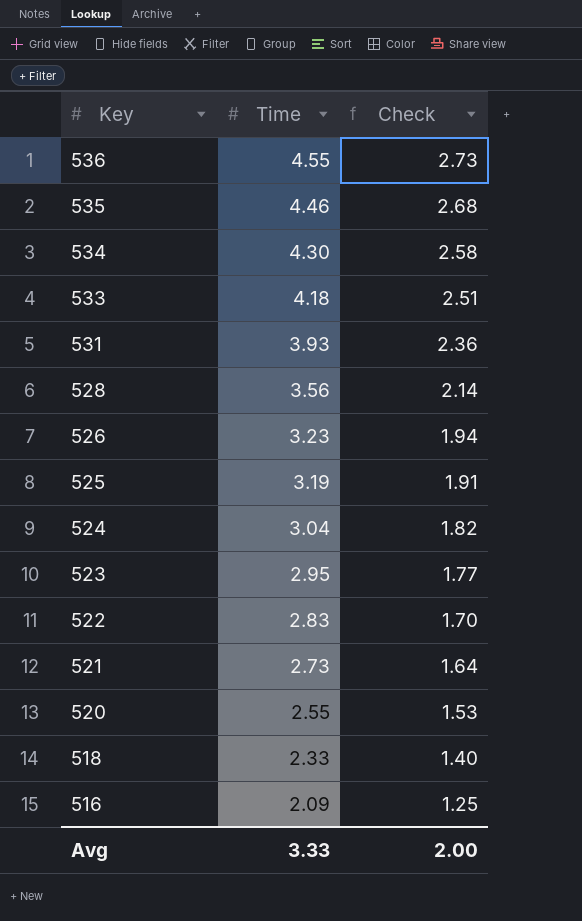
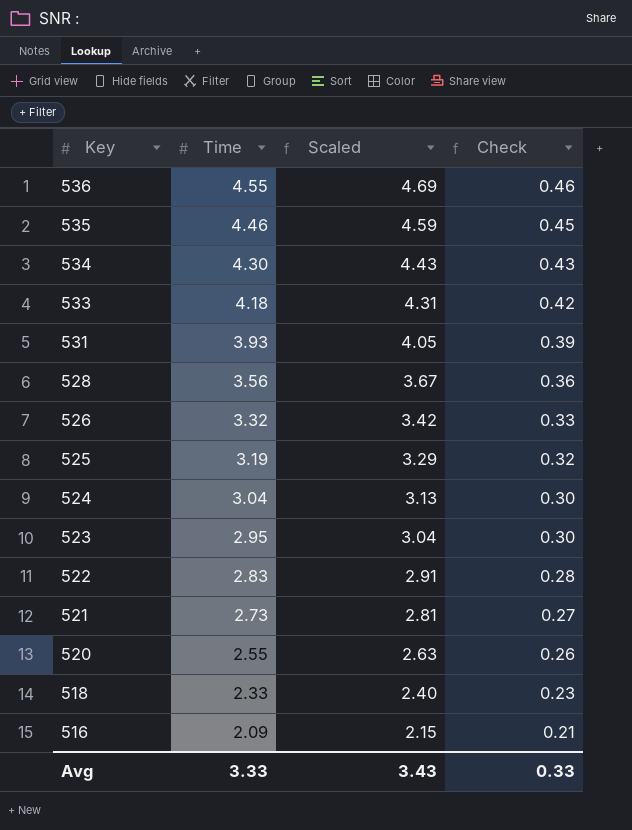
column Scaled | formula: none -> [Time] * 1.03
column Check | formula: [Time] * 0.6 -> [Time] * 0.1
526 | Time: 3.23 -> 3.32
Avg | Check: 2.00 -> 0.33

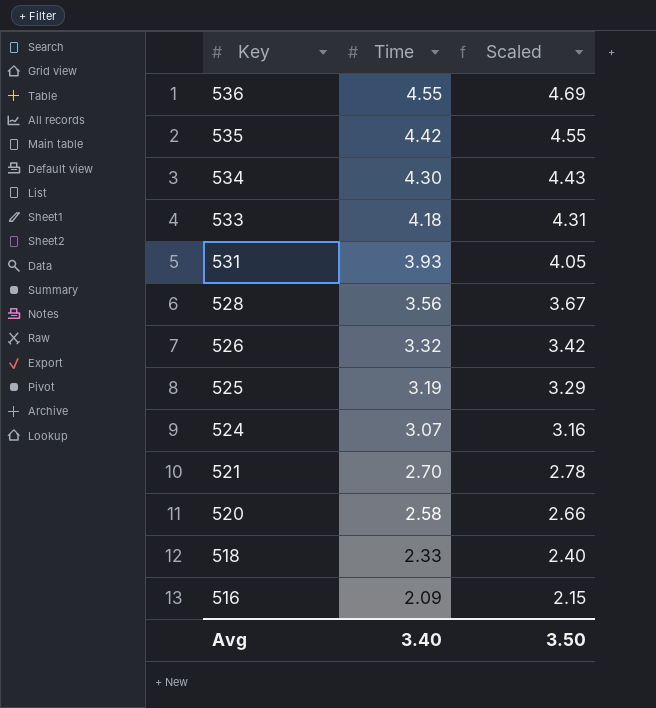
column Check | formula: [Time] * 0.1 -> none
row 523: 2.95 | 3.04 | 0.30 -> none
row 522: 2.83 | 2.91 | 0.28 -> none
535 | Time: 4.46 -> 4.42
535 | Scaled: 4.59 -> 4.55
524 | Time: 3.04 -> 3.07
524 | Scaled: 3.13 -> 3.16
521 | Time: 2.73 -> 2.70
521 | Scaled: 2.81 -> 2.78
520 | Time: 2.55 -> 2.58
520 | Scaled: 2.63 -> 2.66
Avg | Time: 3.33 -> 3.40
Avg | Scaled: 3.43 -> 3.50

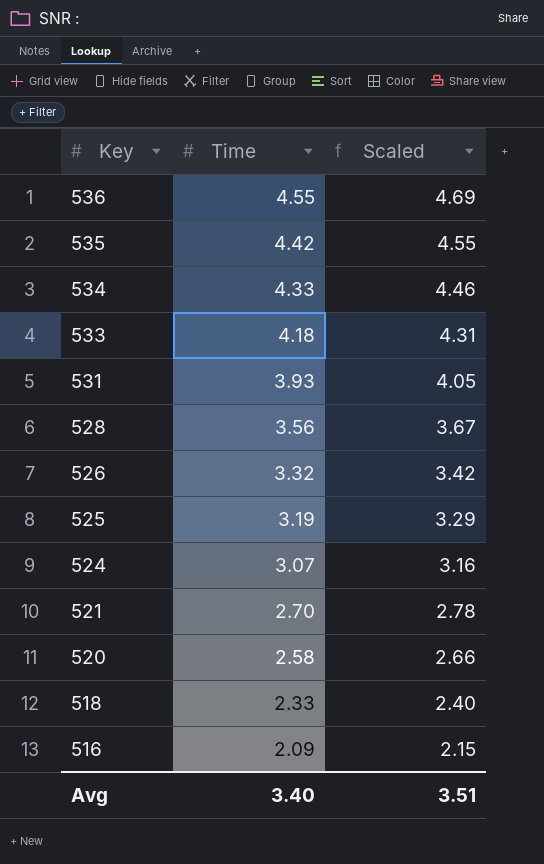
534 | Time: 4.30 -> 4.33
534 | Scaled: 4.43 -> 4.46
Avg | Scaled: 3.50 -> 3.51

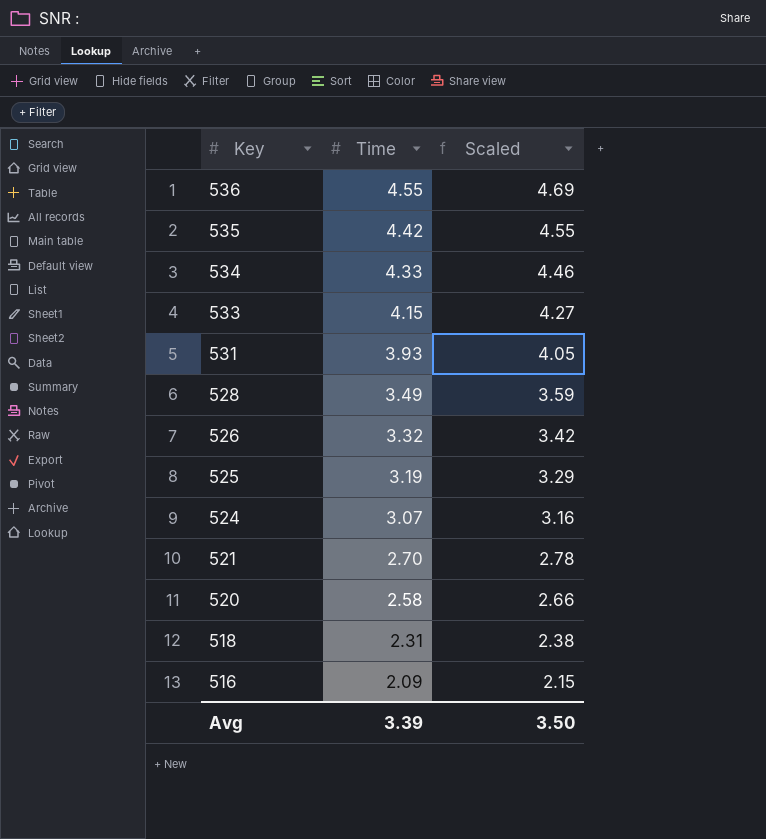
533 | Time: 4.18 -> 4.15
533 | Scaled: 4.31 -> 4.27
528 | Time: 3.56 -> 3.49
528 | Scaled: 3.67 -> 3.59
518 | Time: 2.33 -> 2.31
518 | Scaled: 2.40 -> 2.38
Avg | Time: 3.40 -> 3.39
Avg | Scaled: 3.51 -> 3.50

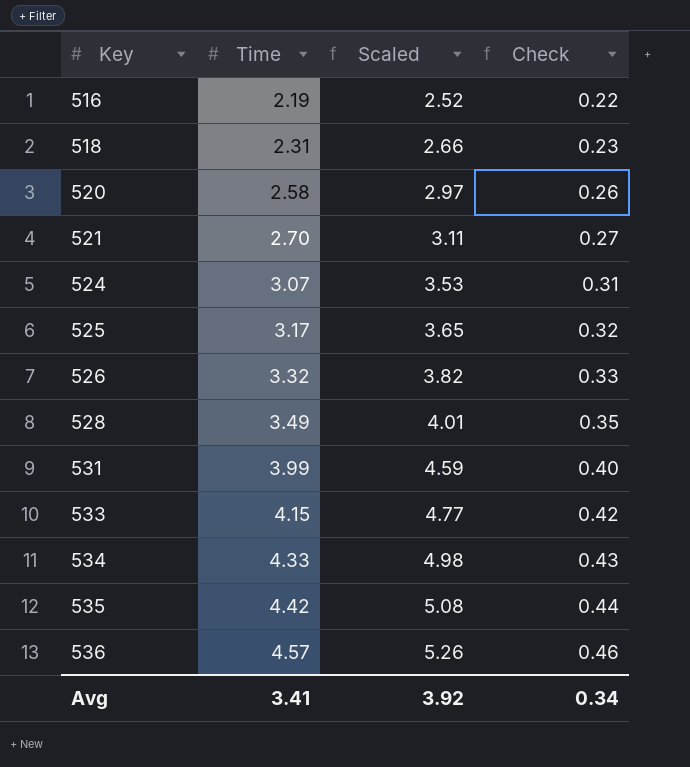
row order: Key descending -> Key ascending
column Scaled | formula: [Time] * 1.03 -> [Time] * 1.15
column Check | formula: none -> [Time] * 0.1
516 | Time: 2.09 -> 2.19
525 | Time: 3.19 -> 3.17
531 | Time: 3.93 -> 3.99
536 | Time: 4.55 -> 4.57
Avg | Time: 3.39 -> 3.41
Avg | Scaled: 3.50 -> 3.92

